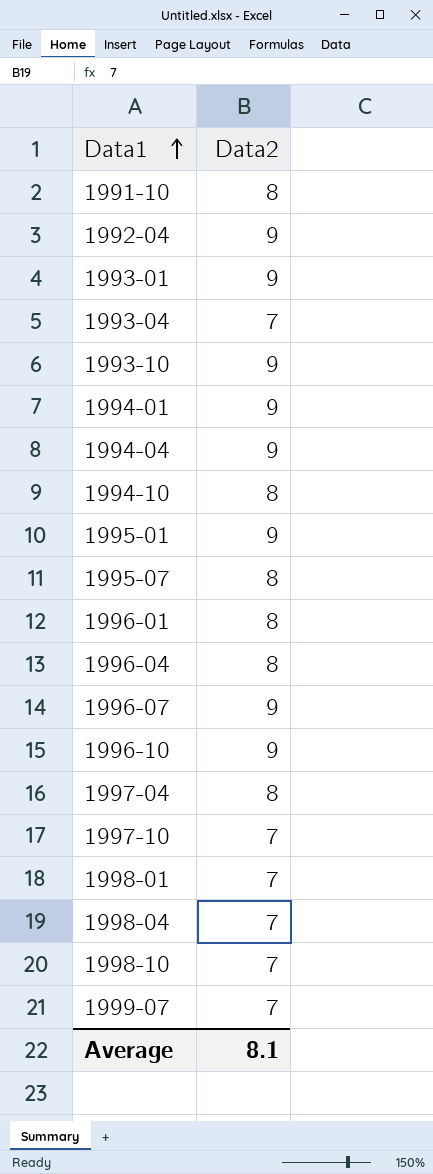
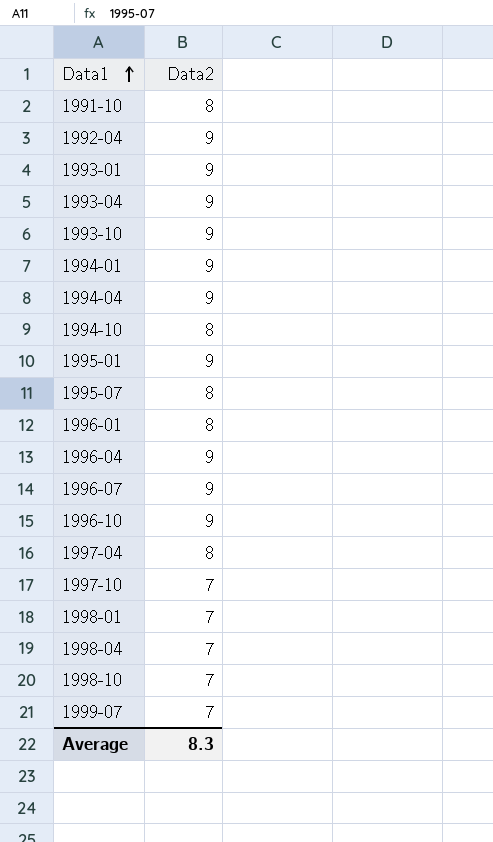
1993-04 | Data2: 7 -> 9
1996-04 | Data2: 8 -> 9
Average | Data2: 8.1 -> 8.3

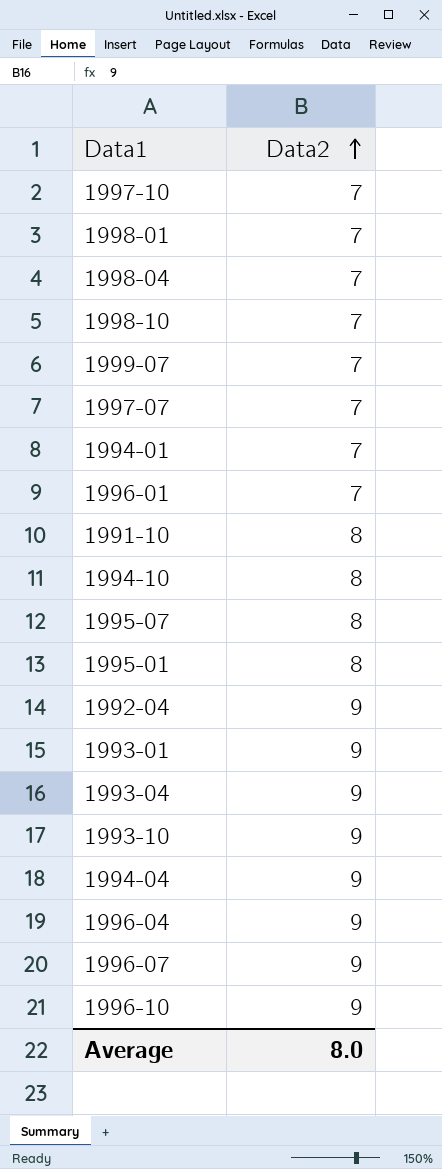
row order: Data1 ascending -> Data2 ascending
row 1997-04: 8 -> none
row 1997-07: none -> 7
1994-01 | Data2: 9 -> 7
1996-01 | Data2: 8 -> 7
1995-01 | Data2: 9 -> 8
Average | Data2: 8.3 -> 8.0

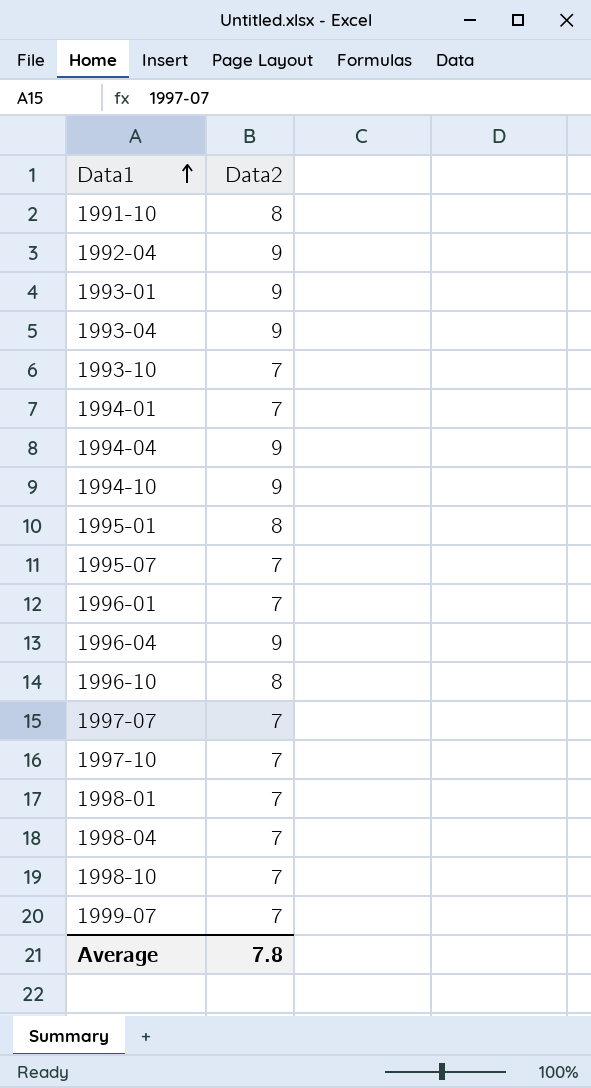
row order: Data2 ascending -> Data1 ascending
row 1996-07: 9 -> none
1993-10 | Data2: 9 -> 7
1994-10 | Data2: 8 -> 9
1995-07 | Data2: 8 -> 7
1996-10 | Data2: 9 -> 8
Average | Data2: 8.0 -> 7.8

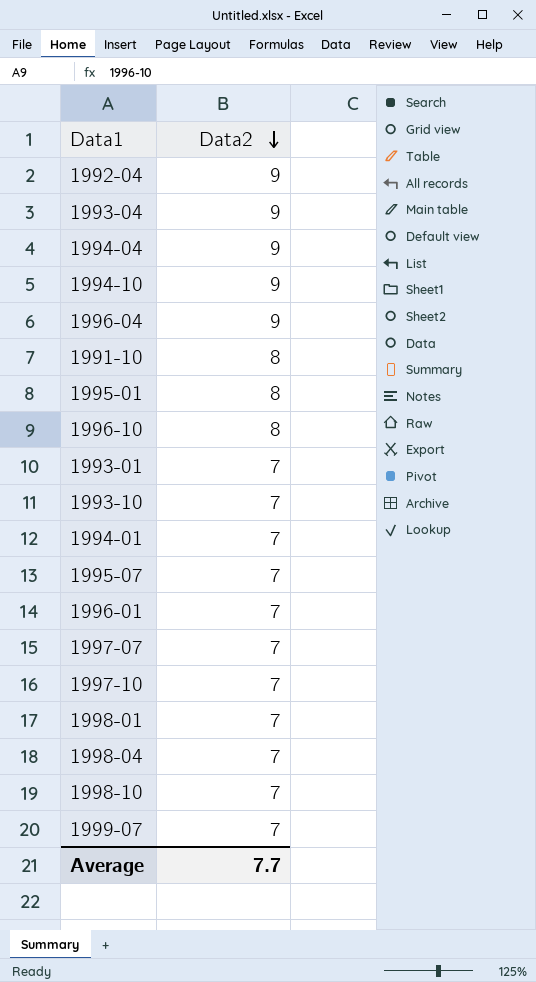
row order: Data1 ascending -> Data2 descending
1993-01 | Data2: 9 -> 7
Average | Data2: 7.8 -> 7.7

